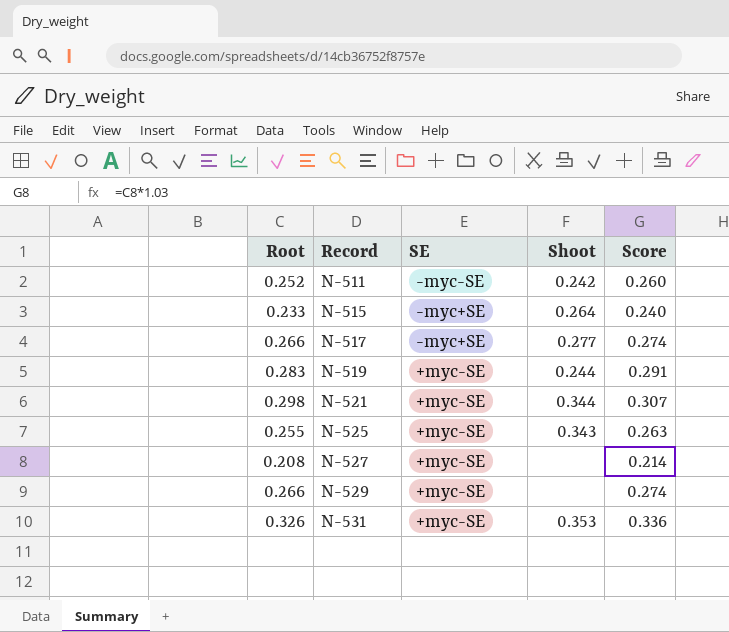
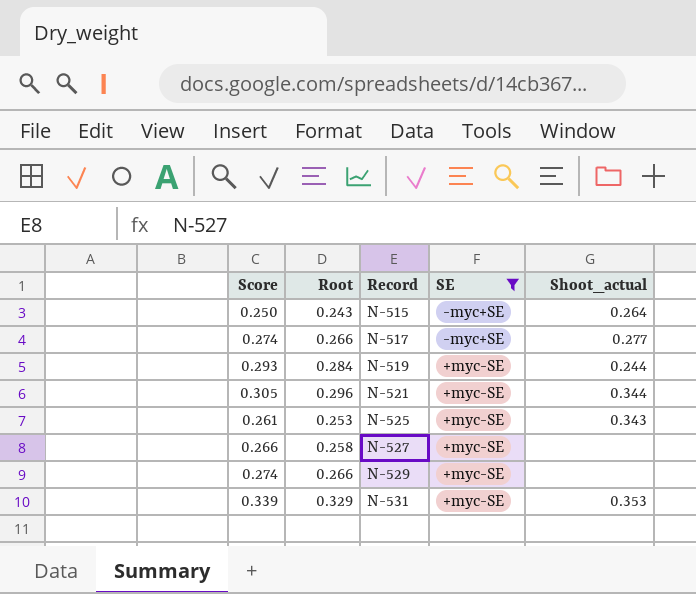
filter: none -> SE != -myc-SE
column Score | position: 5 -> 1
column name: Shoot -> Shoot_actual
N-515 | Score: 0.240 -> 0.250
N-515 | Root: 0.233 -> 0.243
N-519 | Score: 0.291 -> 0.293
N-519 | Root: 0.283 -> 0.284
N-521 | Score: 0.307 -> 0.305
N-521 | Root: 0.298 -> 0.296
N-525 | Score: 0.263 -> 0.261
N-525 | Root: 0.255 -> 0.253
N-527 | Score: 0.214 -> 0.266
N-527 | Root: 0.208 -> 0.258
N-531 | Score: 0.336 -> 0.339
N-531 | Root: 0.326 -> 0.329

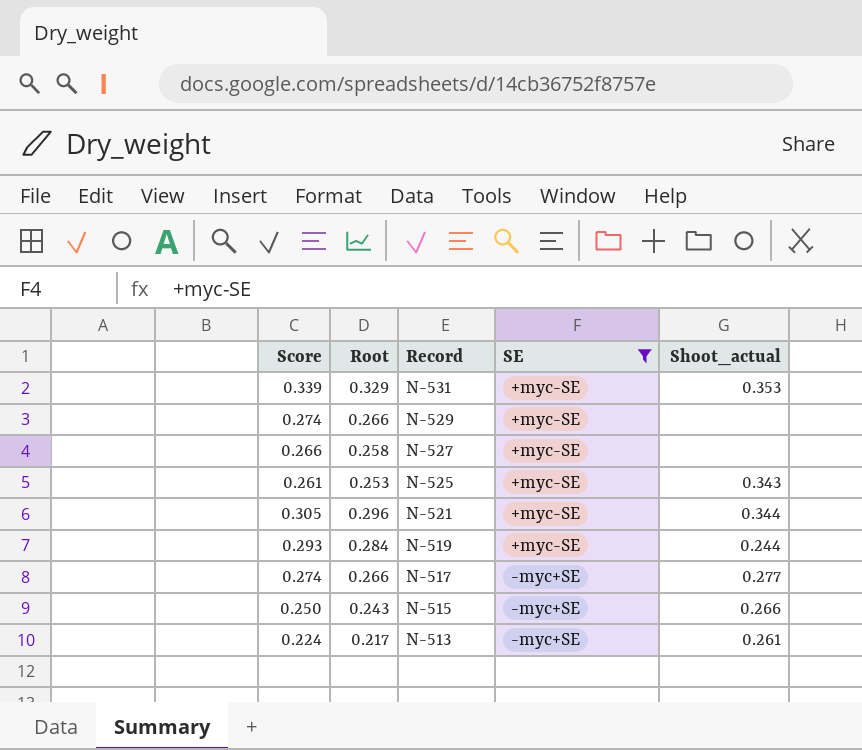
row order: Record ascending -> Record descending
N-515 | Shoot_actual: 0.264 -> 0.266
row N-513: none -> 0.224 | 0.217 | -myc+SE | 0.261

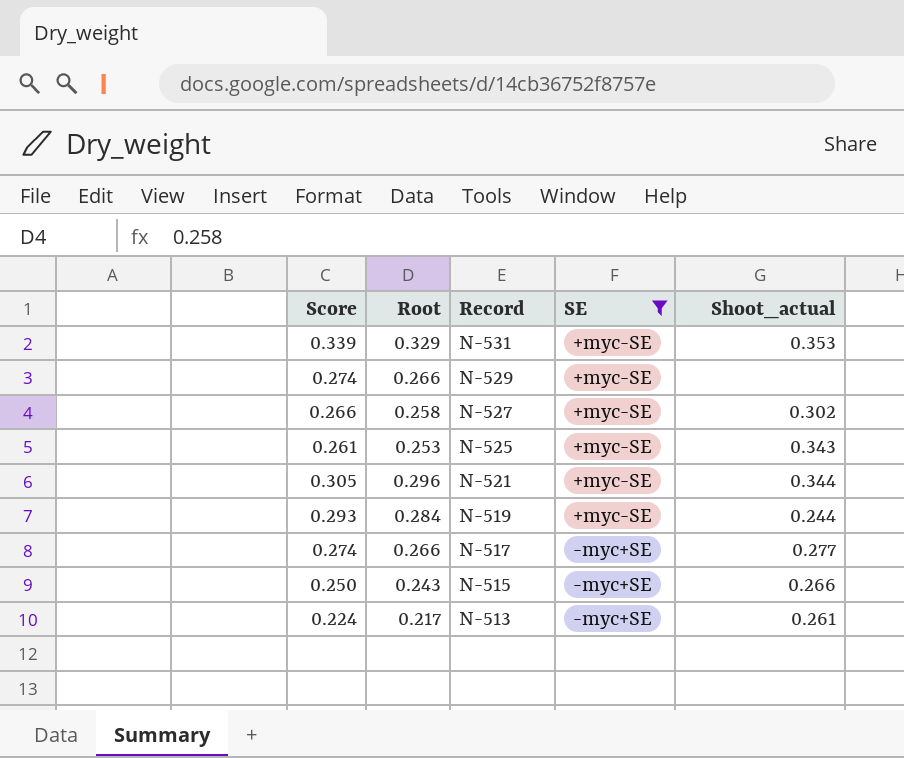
N-527 | Shoot_actual: none -> 0.302

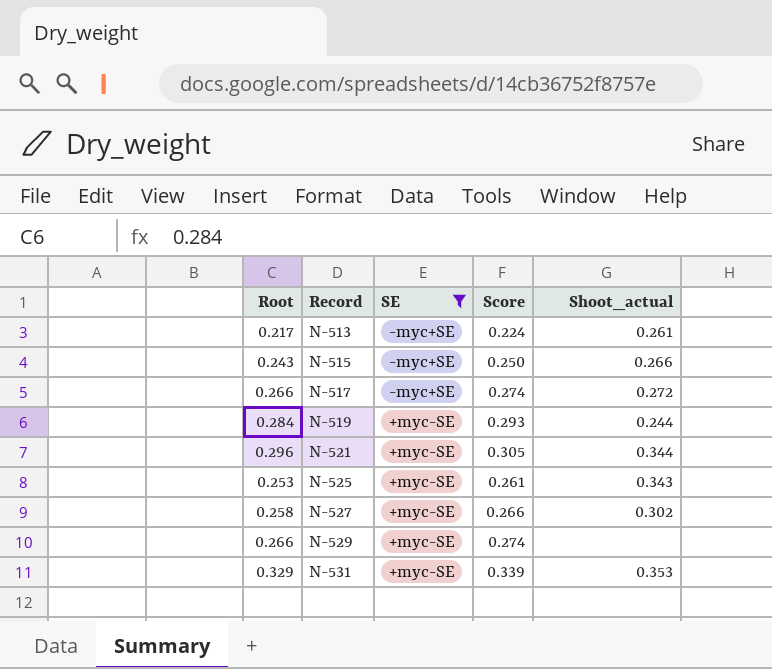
row order: Record descending -> Record ascending
column Score | position: 1 -> 4
N-517 | Shoot_actual: 0.277 -> 0.272

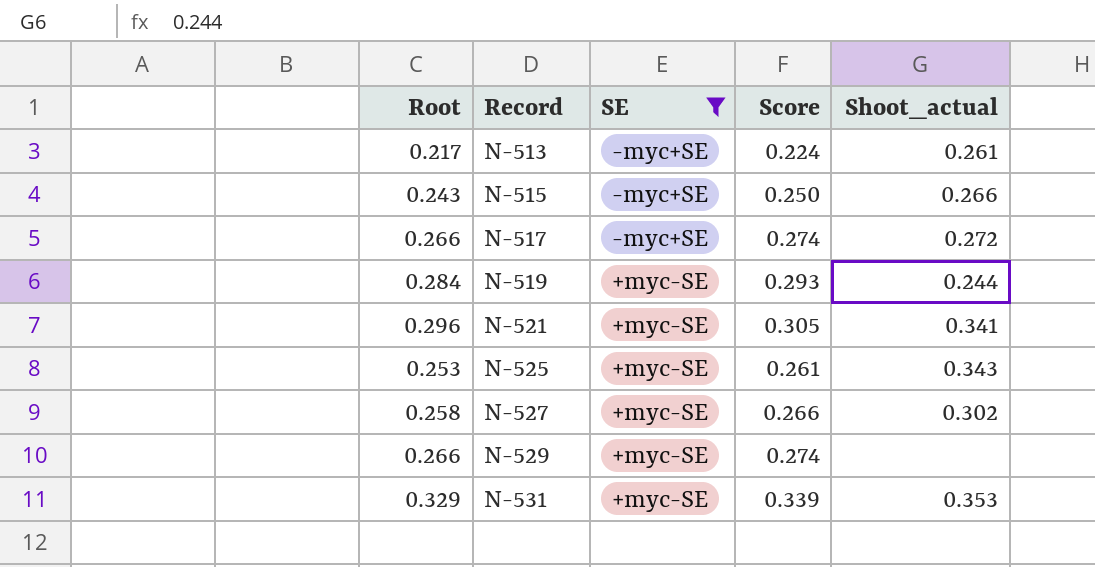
N-521 | Shoot_actual: 0.344 -> 0.341

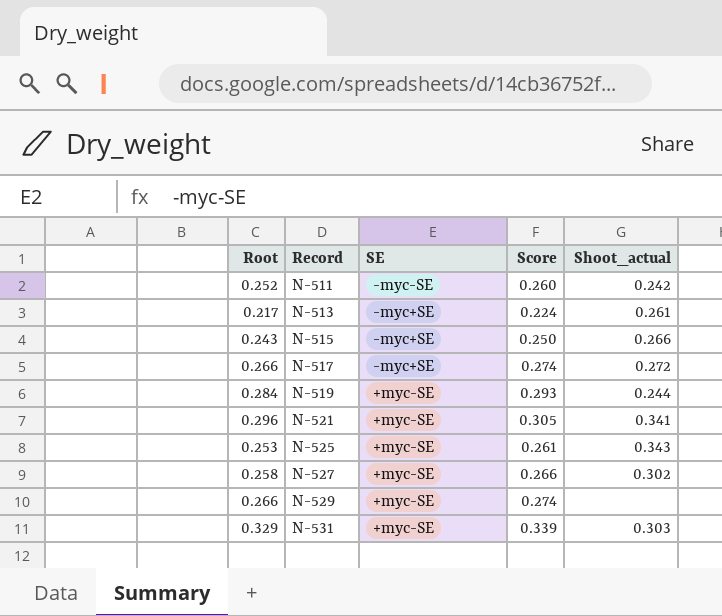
filter: SE != -myc-SE -> none
N-531 | Shoot_actual: 0.353 -> 0.303

